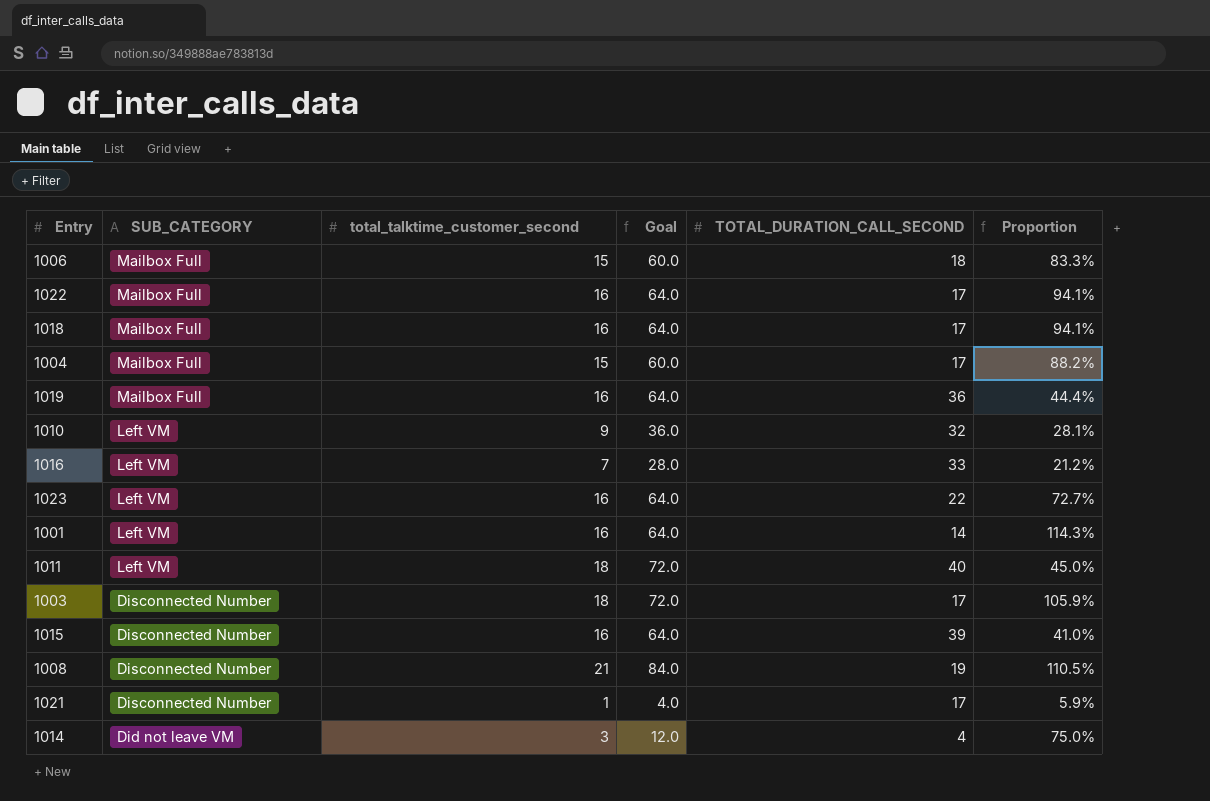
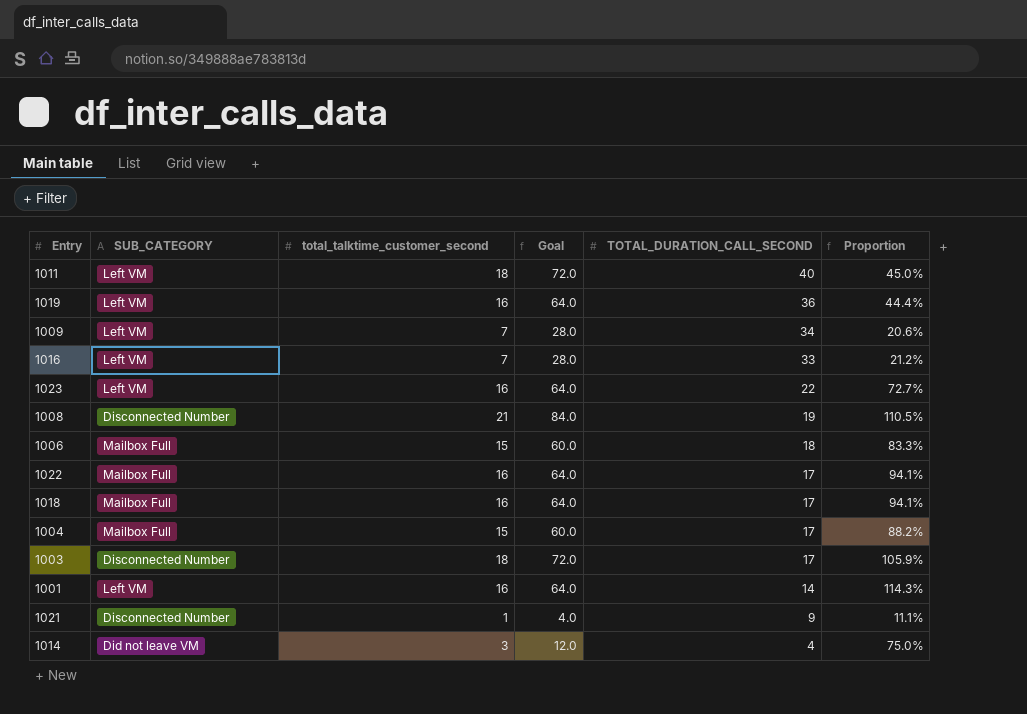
row order: SUB_CATEGORY descending -> TOTAL_DURATION_CALL_SECOND descending
row 1010: Left VM | 9 | 36.0 | 32 | 28.1% -> none
row 1015: Disconnected Number | 16 | 64.0 | 39 | 41.0% -> none
1019 | SUB_CATEGORY: Mailbox Full -> Left VM
row 1009: none -> Left VM | 7 | 28.0 | 34 | 20.6%
1021 | TOTAL_DURATION_CALL_SECOND: 17 -> 9
1021 | Proportion: 5.9% -> 11.1%

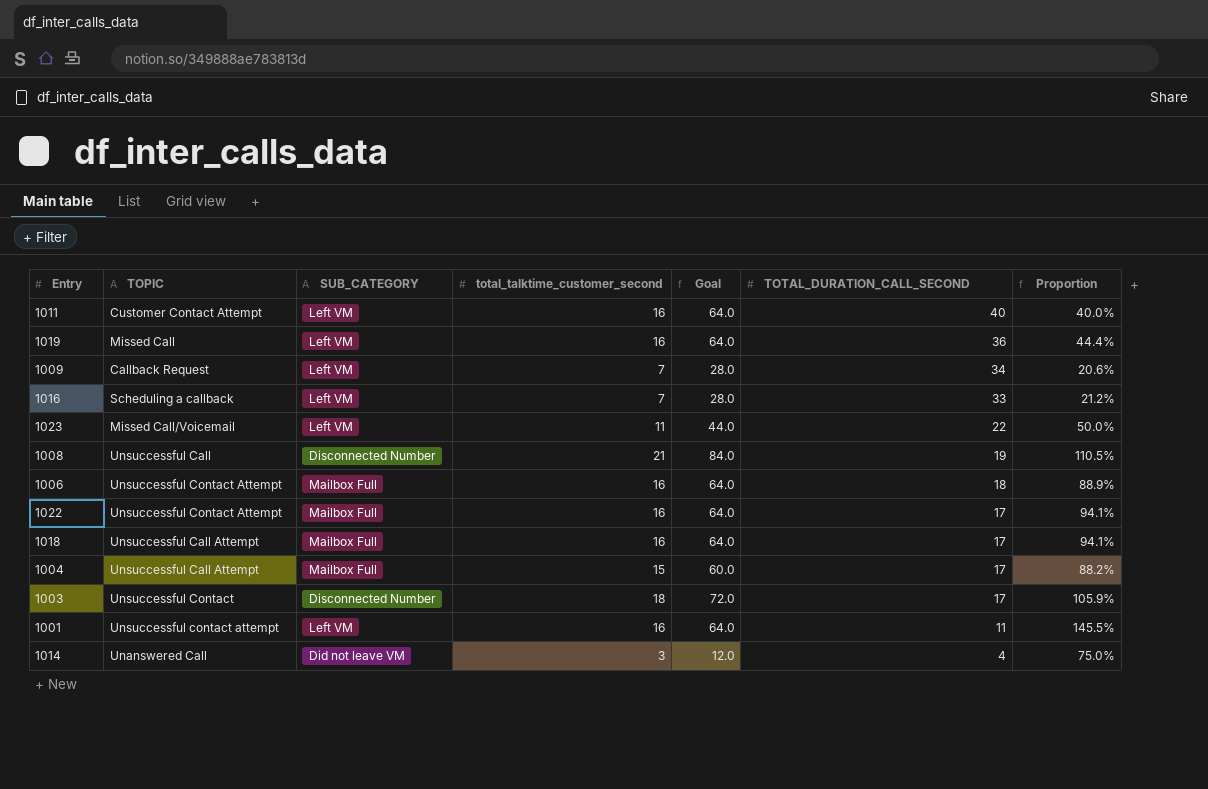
column TOPIC | position: none -> 2
row 1021: Disconnected Number | 1 | 4.0 | 9 | 11.1% -> none
1011 | total_talktime_customer_second: 18 -> 16
1011 | Goal: 72.0 -> 64.0
1011 | Proportion: 45.0% -> 40.0%
1023 | total_talktime_customer_second: 16 -> 11
1023 | Goal: 64.0 -> 44.0
1023 | Proportion: 72.7% -> 50.0%
1006 | total_talktime_customer_second: 15 -> 16
1006 | Goal: 60.0 -> 64.0
1006 | Proportion: 83.3% -> 88.9%
1001 | TOTAL_DURATION_CALL_SECOND: 14 -> 11
1001 | Proportion: 114.3% -> 145.5%

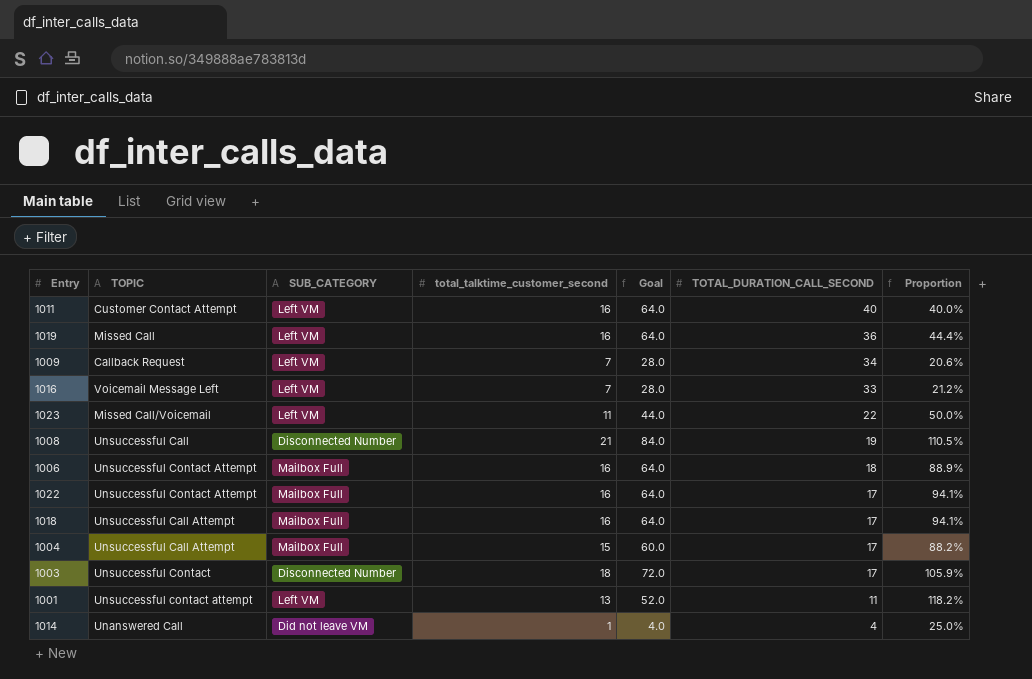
1016 | TOPIC: Scheduling a callback -> Voicemail Message Left
1001 | total_talktime_customer_second: 16 -> 13
1001 | Goal: 64.0 -> 52.0
1001 | Proportion: 145.5% -> 118.2%
1014 | total_talktime_customer_second: 3 -> 1
1014 | Goal: 12.0 -> 4.0
1014 | Proportion: 75.0% -> 25.0%

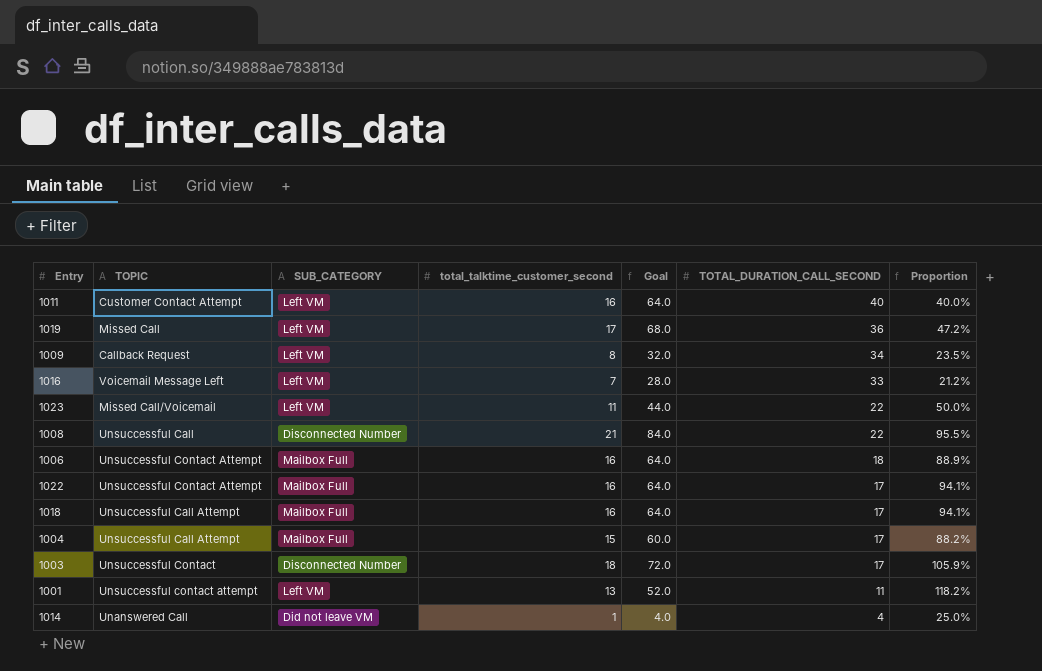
1019 | total_talktime_customer_second: 16 -> 17
1019 | Goal: 64.0 -> 68.0
1019 | Proportion: 44.4% -> 47.2%
1009 | total_talktime_customer_second: 7 -> 8
1009 | Goal: 28.0 -> 32.0
1009 | Proportion: 20.6% -> 23.5%
1008 | TOTAL_DURATION_CALL_SECOND: 19 -> 22
1008 | Proportion: 110.5% -> 95.5%

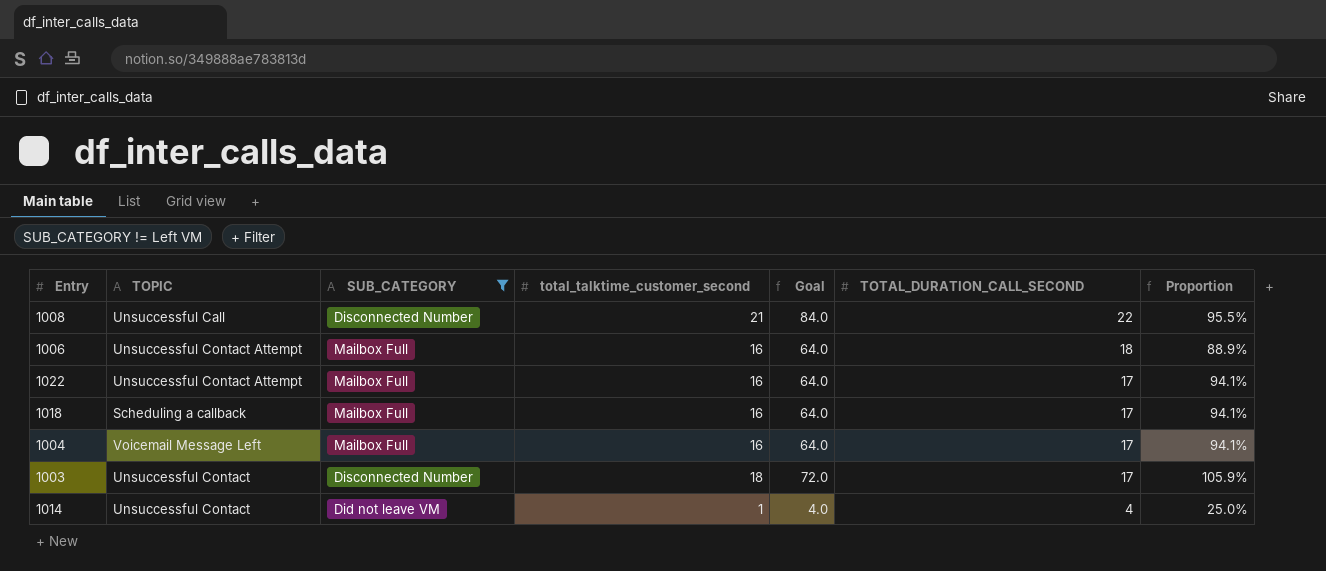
filter: none -> SUB_CATEGORY != Left VM
1018 | TOPIC: Unsuccessful Call Attempt -> Scheduling a callback
1004 | TOPIC: Unsuccessful Call Attempt -> Voicemail Message Left
1004 | total_talktime_customer_second: 15 -> 16
1004 | Goal: 60.0 -> 64.0
1004 | Proportion: 88.2% -> 94.1%
1014 | TOPIC: Unanswered Call -> Unsuccessful Contact

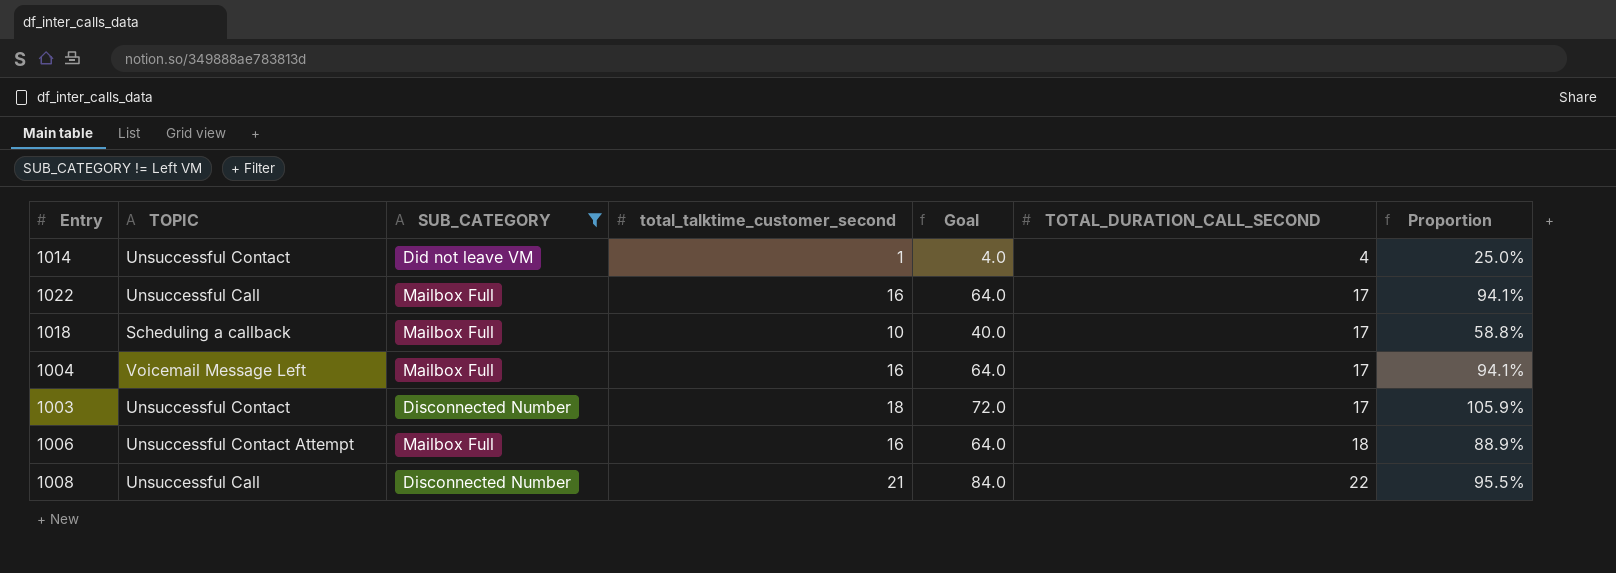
row order: TOTAL_DURATION_CALL_SECOND descending -> TOTAL_DURATION_CALL_SECOND ascending
1022 | TOPIC: Unsuccessful Contact Attempt -> Unsuccessful Call
1018 | total_talktime_customer_second: 16 -> 10
1018 | Goal: 64.0 -> 40.0
1018 | Proportion: 94.1% -> 58.8%

